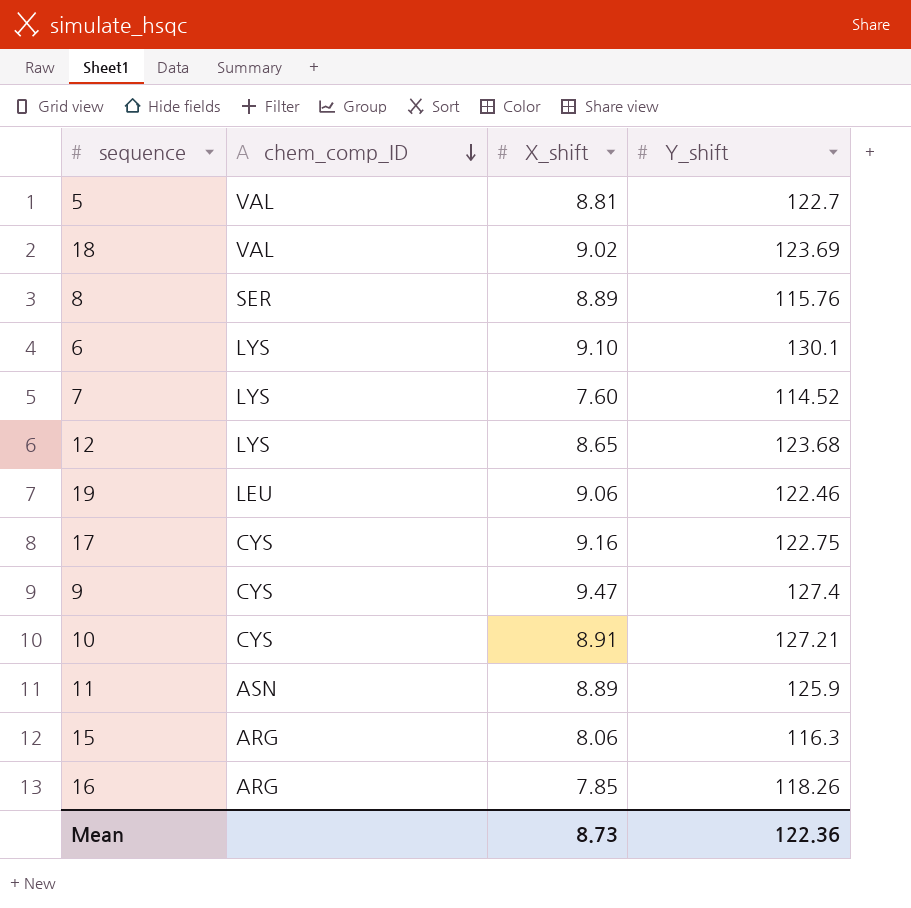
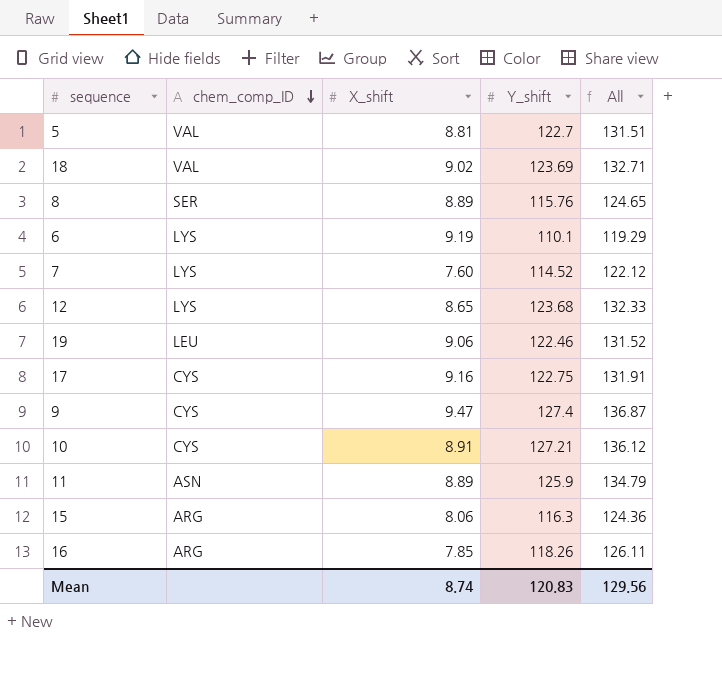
column All | formula: none -> [X_shift] + [Y_shift]
6 | X_shift: 9.10 -> 9.19
6 | Y_shift: 130.1 -> 110.1
Mean | X_shift: 8.73 -> 8.74
Mean | Y_shift: 122.36 -> 120.83

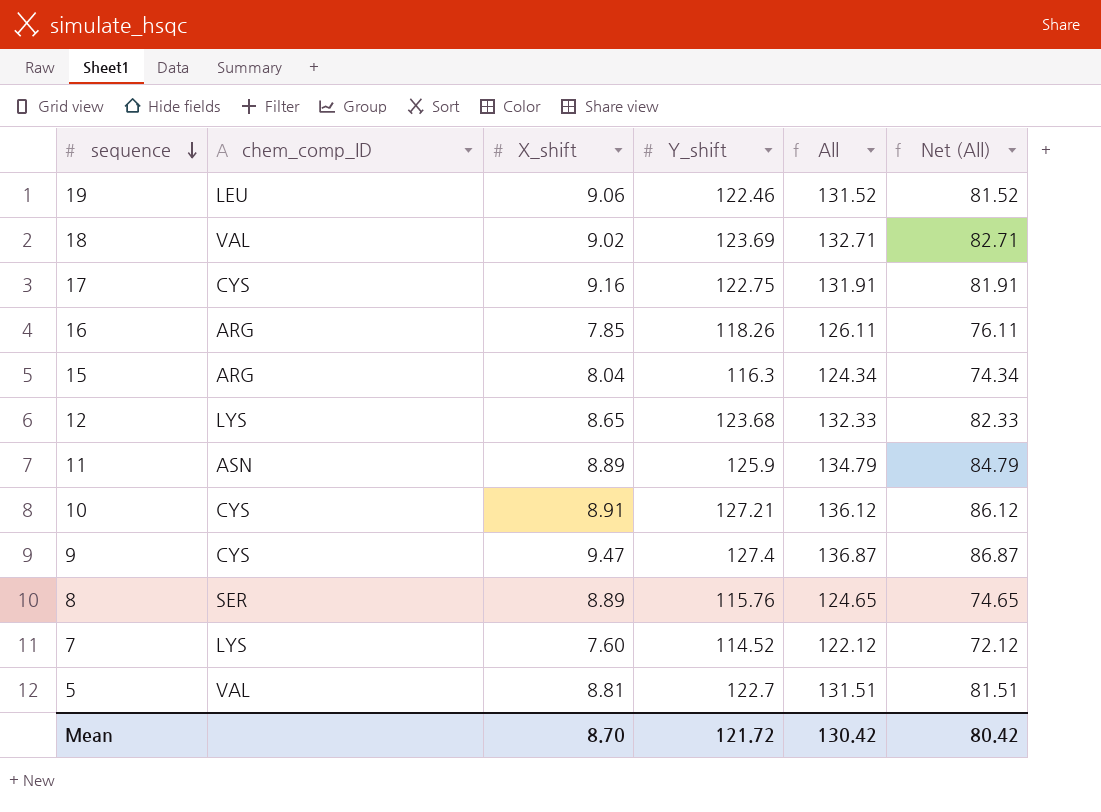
row order: chem_comp_ID descending -> sequence descending
column Net (All) | formula: none -> [All] - 50
row 6: LYS | 9.19 | 110.1 | 119.29 -> none
15 | X_shift: 8.06 -> 8.04
15 | All: 124.36 -> 124.34
Mean | X_shift: 8.74 -> 8.70
Mean | Y_shift: 120.83 -> 121.72
Mean | All: 129.56 -> 130.42

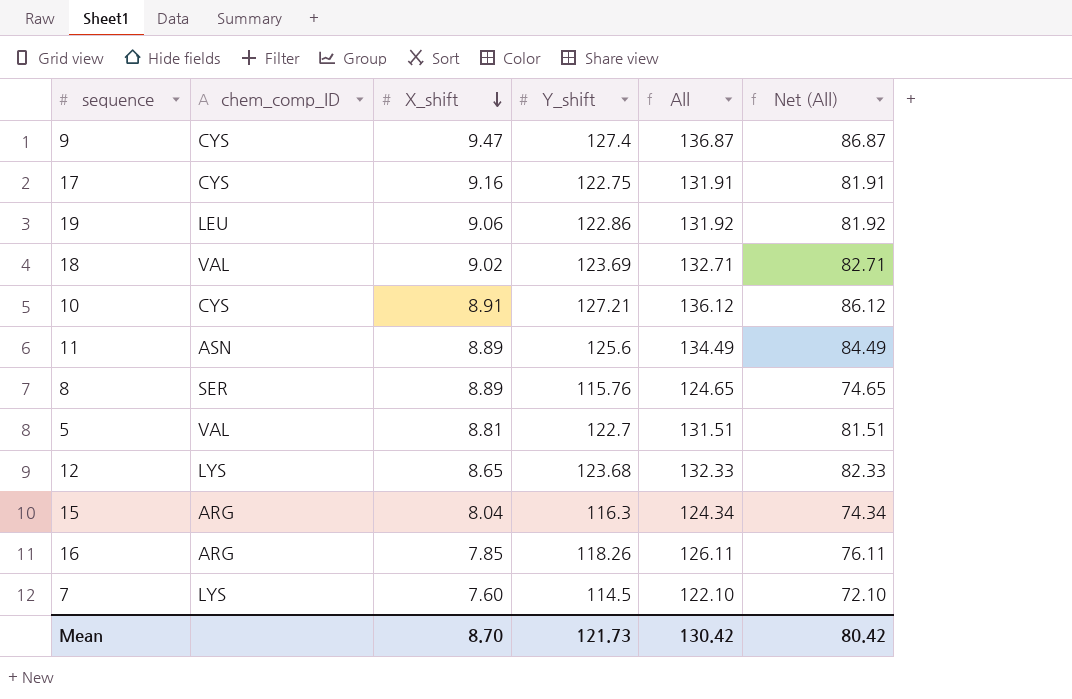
row order: sequence descending -> X_shift descending
19 | Y_shift: 122.46 -> 122.86
19 | All: 131.52 -> 131.92
19 | Net (All): 81.52 -> 81.92
11 | Y_shift: 125.9 -> 125.6
11 | All: 134.79 -> 134.49
11 | Net (All): 84.79 -> 84.49
7 | Y_shift: 114.52 -> 114.5
7 | All: 122.12 -> 122.10
7 | Net (All): 72.12 -> 72.10
Mean | Y_shift: 121.72 -> 121.73

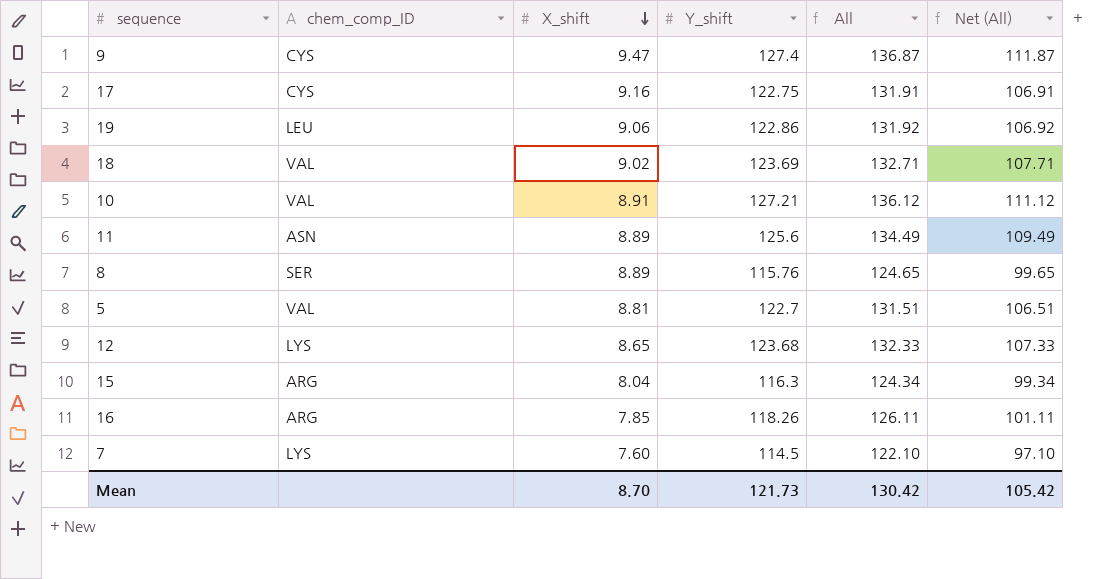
column Net (All) | formula: [All] - 50 -> [All] - 25
10 | chem_comp_ID: CYS -> VAL
Mean | Net (All): 80.42 -> 105.42

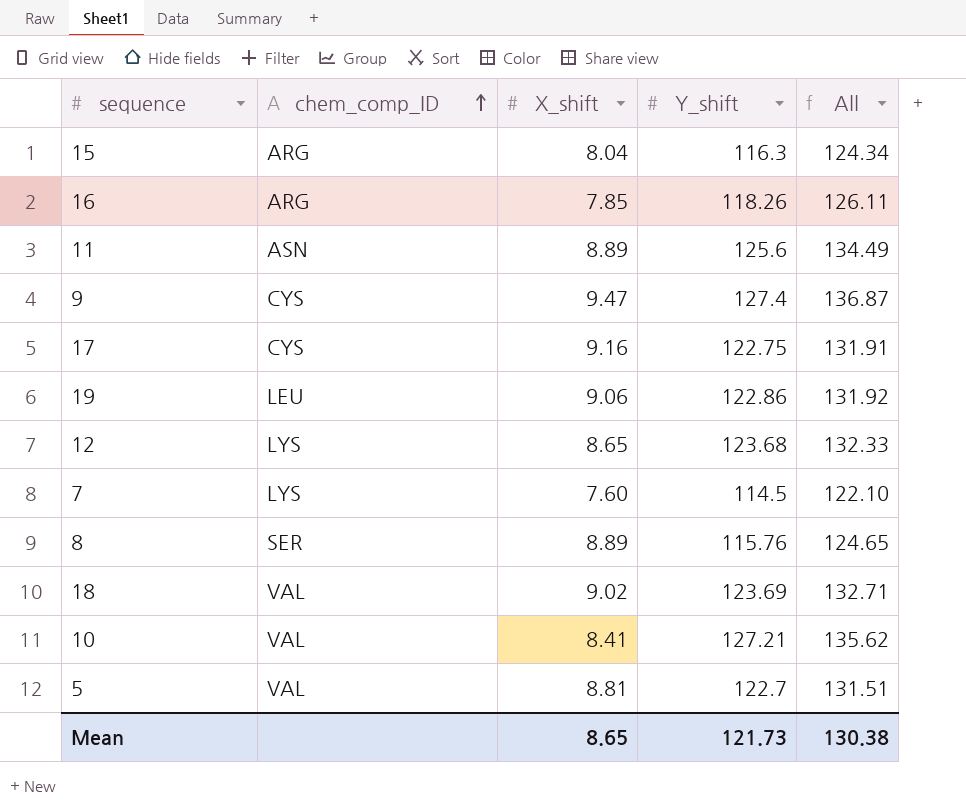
row order: X_shift descending -> chem_comp_ID ascending
column Net (All) | formula: [All] - 25 -> none
10 | X_shift: 8.91 -> 8.41
10 | All: 136.12 -> 135.62
Mean | X_shift: 8.70 -> 8.65
Mean | All: 130.42 -> 130.38

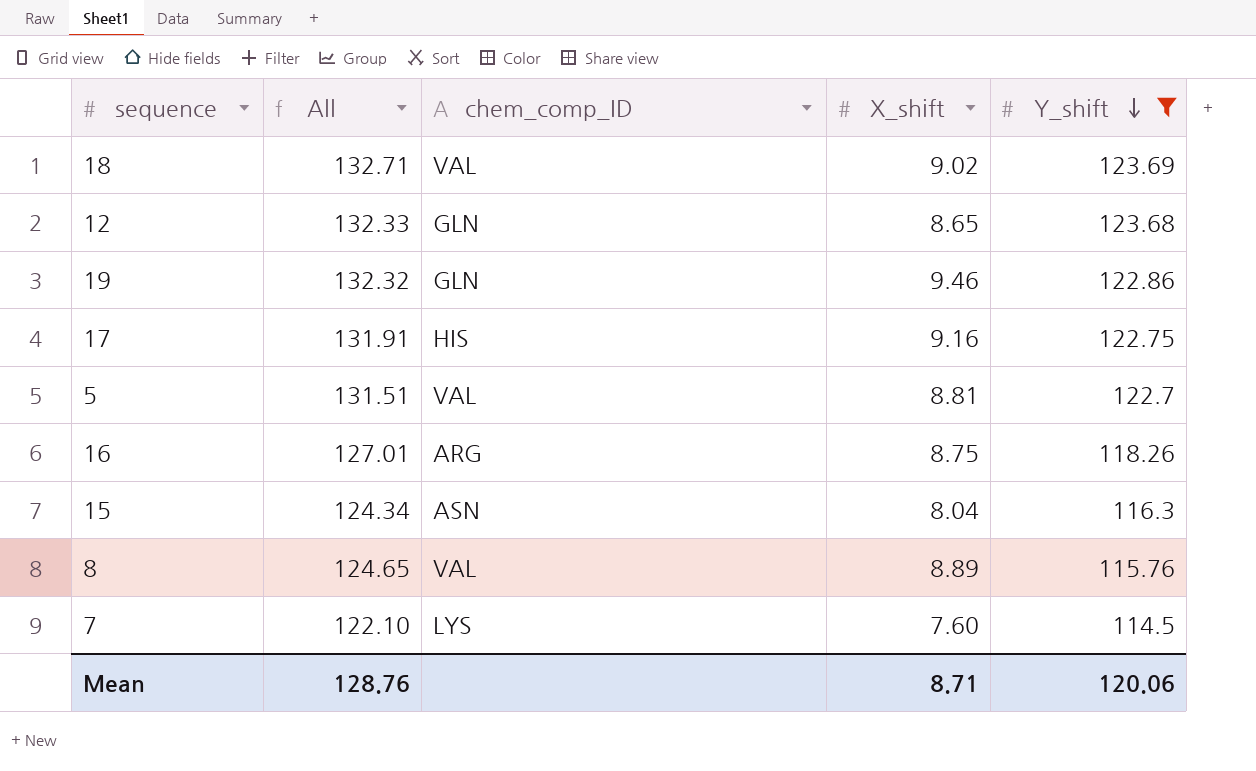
filter: none -> Y_shift <= 123.69
row order: chem_comp_ID ascending -> Y_shift descending
column All | position: 5 -> 2
12 | chem_comp_ID: LYS -> GLN
19 | All: 131.92 -> 132.32
19 | chem_comp_ID: LEU -> GLN
19 | X_shift: 9.06 -> 9.46
17 | chem_comp_ID: CYS -> HIS
16 | All: 126.11 -> 127.01
16 | X_shift: 7.85 -> 8.75
15 | chem_comp_ID: ARG -> ASN
8 | chem_comp_ID: SER -> VAL
Mean | All: 130.38 -> 128.76
Mean | X_shift: 8.65 -> 8.71
Mean | Y_shift: 121.73 -> 120.06

